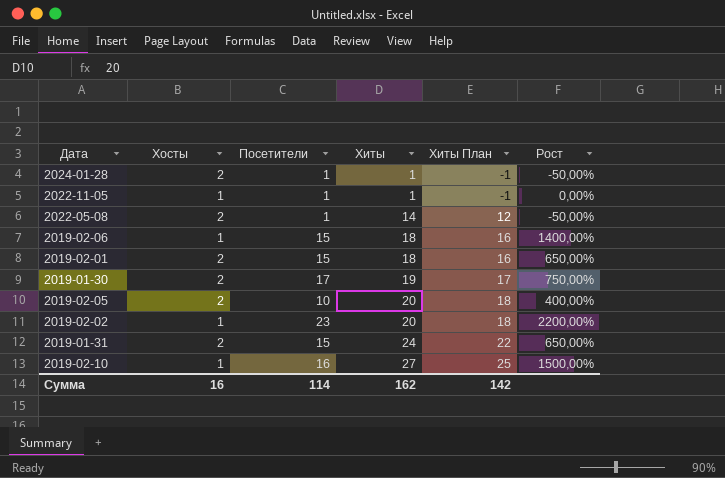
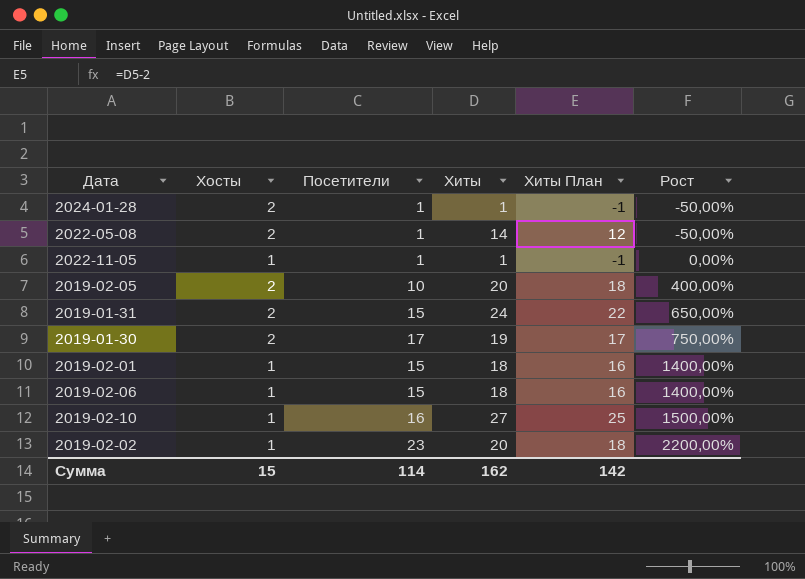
row order: Хиты ascending -> Рост ascending
2019-02-01 | Хосты: 2 -> 1
2019-02-01 | Рост: 650,00% -> 1400,00%
Сумма | Хосты: 16 -> 15

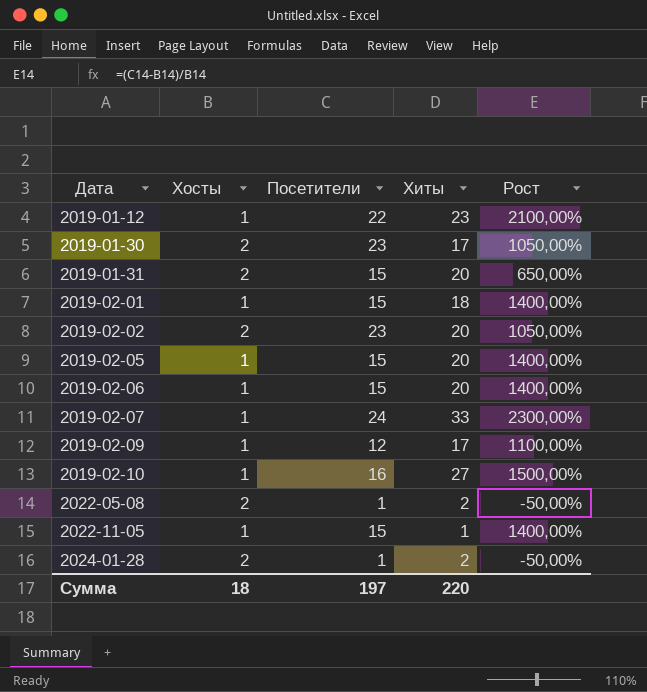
row order: Рост ascending -> Дата ascending
column Хиты План | formula: [Хиты] - 2 -> none
row 2019-01-12: none -> 1 | 22 | 23 | 2100,00%
2019-01-30 | Посетители: 17 -> 23
2019-01-30 | Хиты: 19 -> 17
2019-01-30 | Рост: 750,00% -> 1050,00%
2019-01-31 | Хиты: 24 -> 20
2019-02-02 | Хосты: 1 -> 2
2019-02-02 | Рост: 2200,00% -> 1050,00%
2019-02-05 | Хосты: 2 -> 1
2019-02-05 | Посетители: 10 -> 15
2019-02-05 | Рост: 400,00% -> 1400,00%
2019-02-06 | Хиты: 18 -> 20
row 2019-02-07: none -> 1 | 24 | 33 | 2300,00%
row 2019-02-09: none -> 1 | 12 | 17 | 1100,00%
2022-05-08 | Хиты: 14 -> 2
2022-11-05 | Посетители: 1 -> 15
2022-11-05 | Рост: 0,00% -> 1400,00%
2024-01-28 | Хиты: 1 -> 2
Сумма | Хосты: 15 -> 18
Сумма | Посетители: 114 -> 197
Сумма | Хиты: 162 -> 220

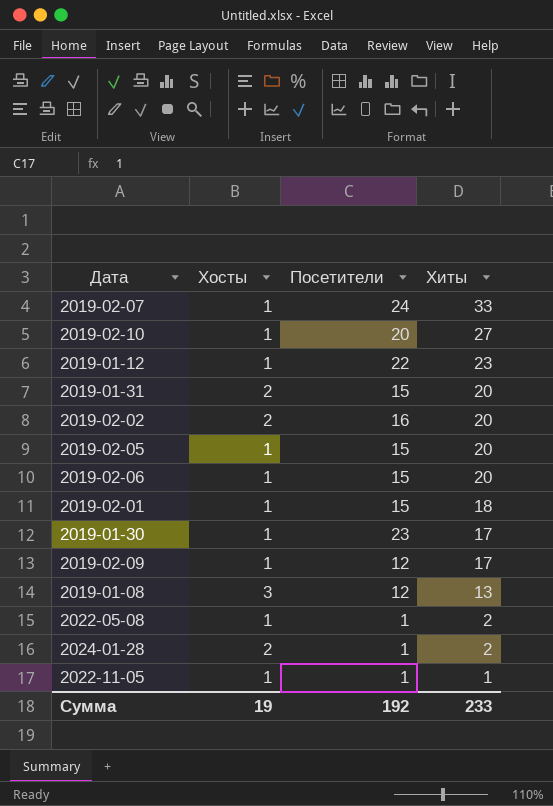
row order: Дата ascending -> Хиты descending
column Рост | formula: ([Посетители] - [Хосты]) / [Хосты] -> none
2019-02-10 | Посетители: 16 -> 20
2019-02-02 | Посетители: 23 -> 16
2019-01-30 | Хосты: 2 -> 1
row 2019-01-08: none -> 3 | 12 | 13
2022-05-08 | Хосты: 2 -> 1
2022-11-05 | Посетители: 15 -> 1
Сумма | Хосты: 18 -> 19
Сумма | Посетители: 197 -> 192
Сумма | Хиты: 220 -> 233

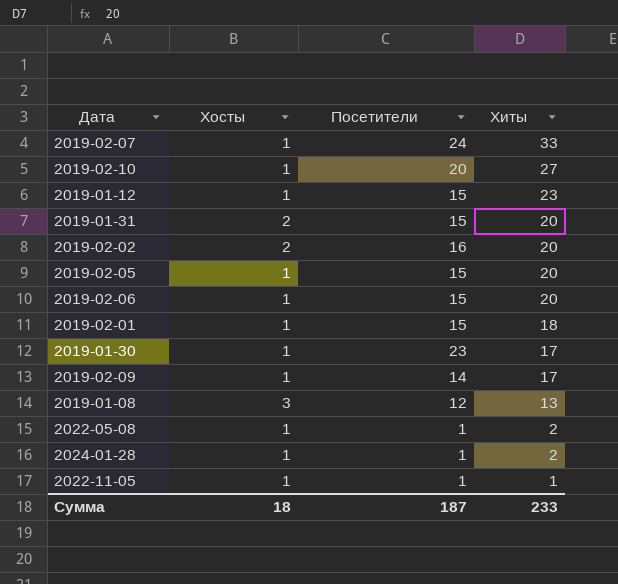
2019-01-12 | Посетители: 22 -> 15
2019-02-09 | Посетители: 12 -> 14
2024-01-28 | Хосты: 2 -> 1
Сумма | Хосты: 19 -> 18
Сумма | Посетители: 192 -> 187

